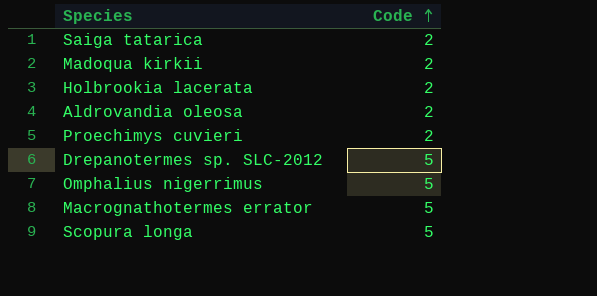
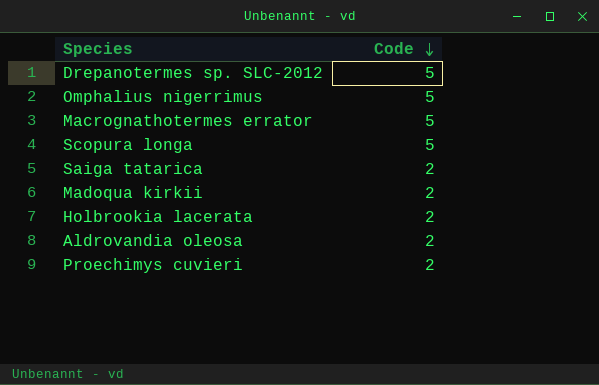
row order: Code ascending -> Code descending

